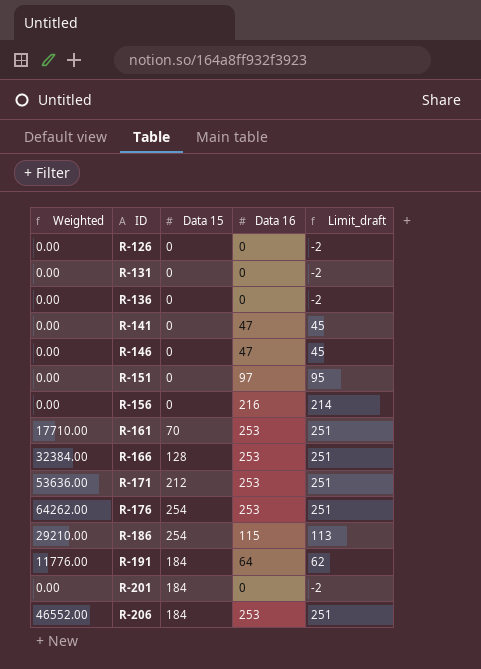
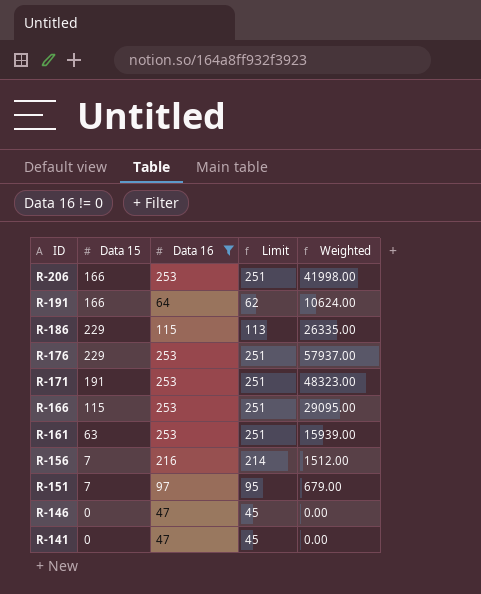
filter: none -> Data 16 != 0
row order: ID ascending -> ID descending
column name: Limit_draft -> Limit
column Weighted | position: 1 -> 5
R-206 | Data 15: 184 -> 166
R-206 | Weighted: 46552.00 -> 41998.00
R-191 | Data 15: 184 -> 166
R-191 | Weighted: 11776.00 -> 10624.00
R-186 | Data 15: 254 -> 229
R-186 | Weighted: 29210.00 -> 26335.00
R-176 | Data 15: 254 -> 229
R-176 | Weighted: 64262.00 -> 57937.00
R-171 | Data 15: 212 -> 191
R-171 | Weighted: 53636.00 -> 48323.00
R-166 | Data 15: 128 -> 115
R-166 | Weighted: 32384.00 -> 29095.00
R-161 | Data 15: 70 -> 63
R-161 | Weighted: 17710.00 -> 15939.00
R-156 | Data 15: 0 -> 7
R-156 | Weighted: 0.00 -> 1512.00
R-151 | Data 15: 0 -> 7
R-151 | Weighted: 0.00 -> 679.00

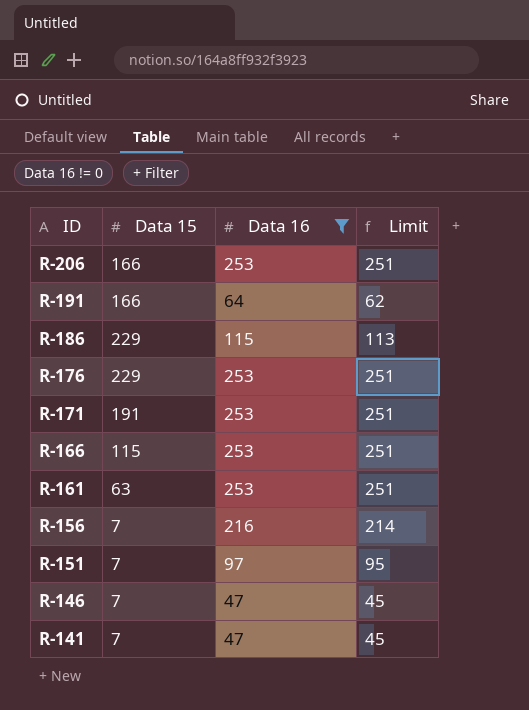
column Weighted | formula: [Data 15] * [Data 16] -> none
R-146 | Data 15: 0 -> 7
R-141 | Data 15: 0 -> 7

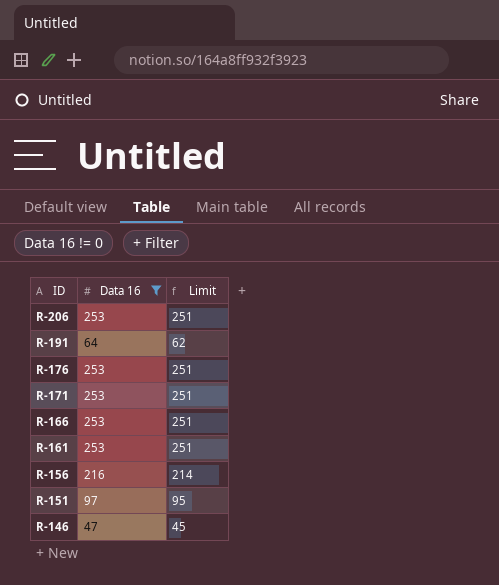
column Data 15 | position: 2 -> none
row R-186: 229 | 115 | 113 -> none
row R-141: 7 | 47 | 45 -> none

